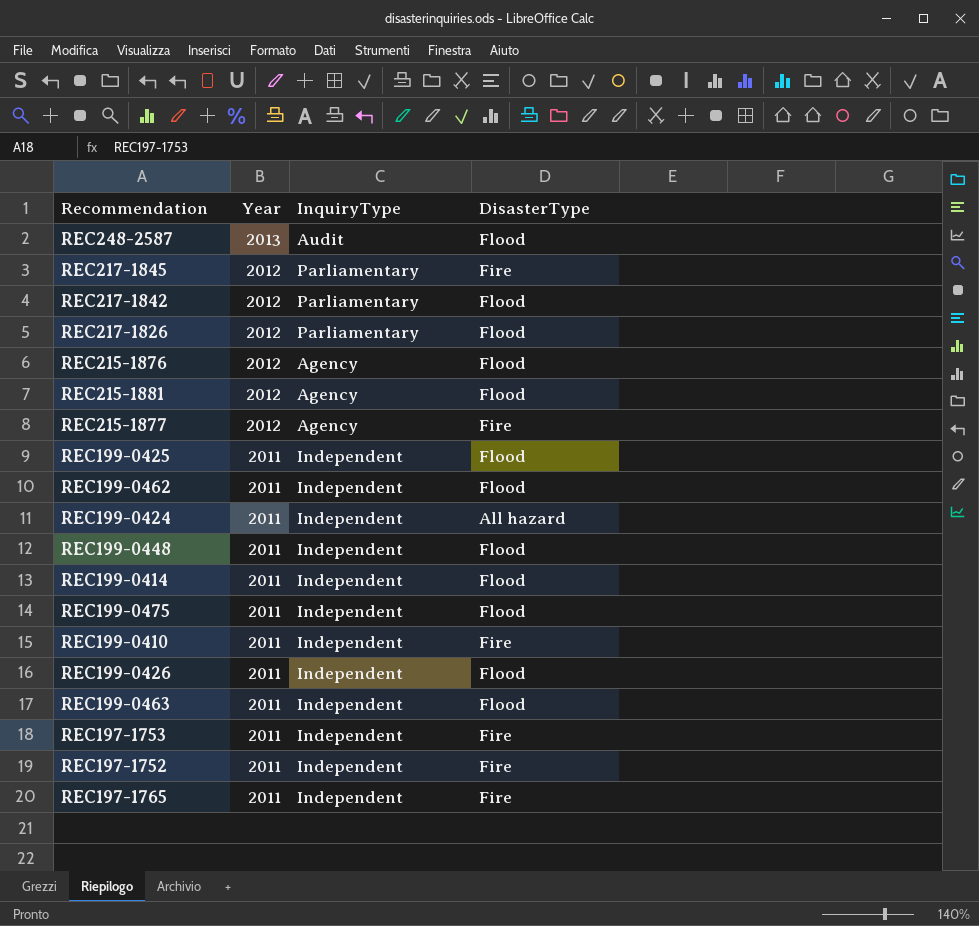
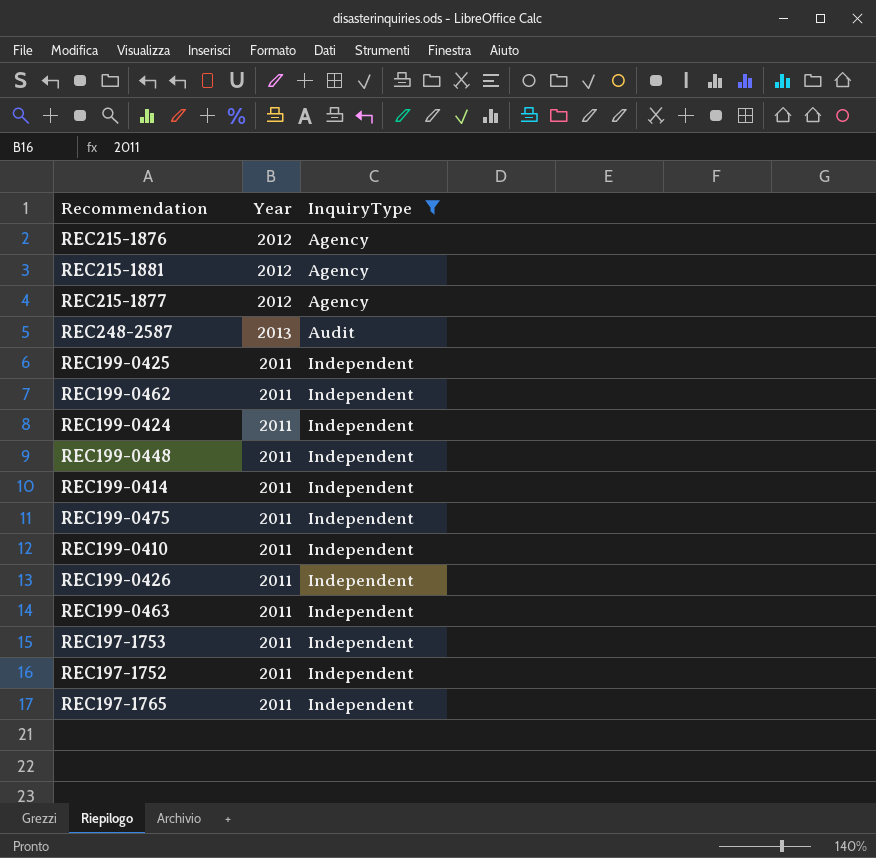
filter: none -> InquiryType != Parliamentary
row order: Year descending -> InquiryType ascending
column DisasterType | position: 4 -> none

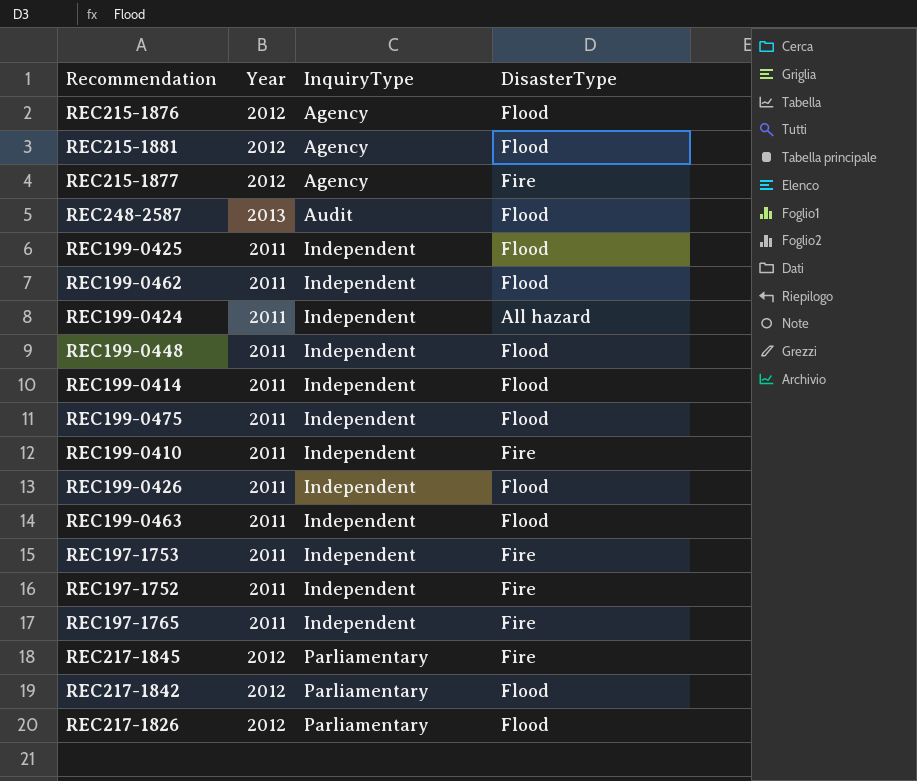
filter: InquiryType != Parliamentary -> none
column DisasterType | position: none -> 4

